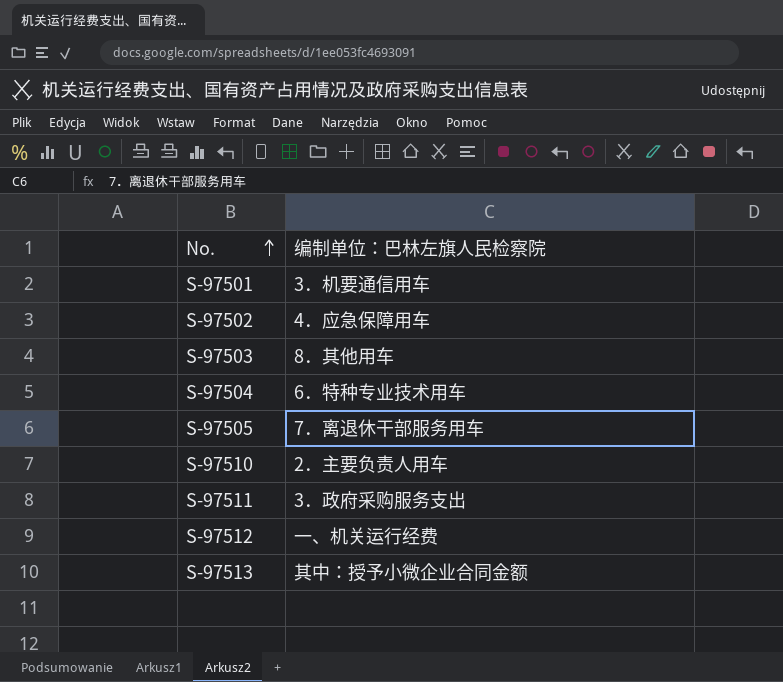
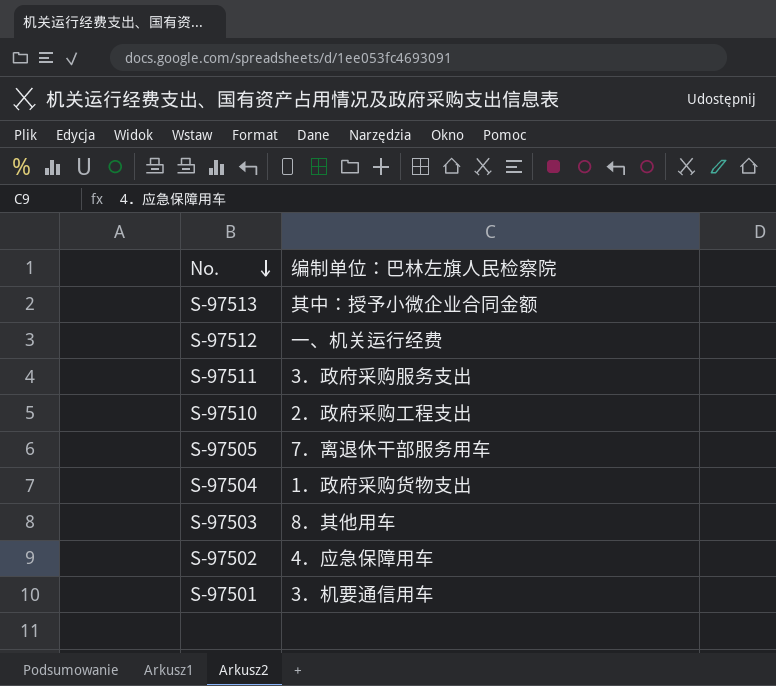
row order: No. ascending -> No. descending
S-97510 | 编制单位：巴林左旗人民检察院: 2．主要负责人用车 -> 2．政府采购工程支出
S-97504 | 编制单位：巴林左旗人民检察院: 6．特种专业技术用车 -> 1．政府采购货物支出

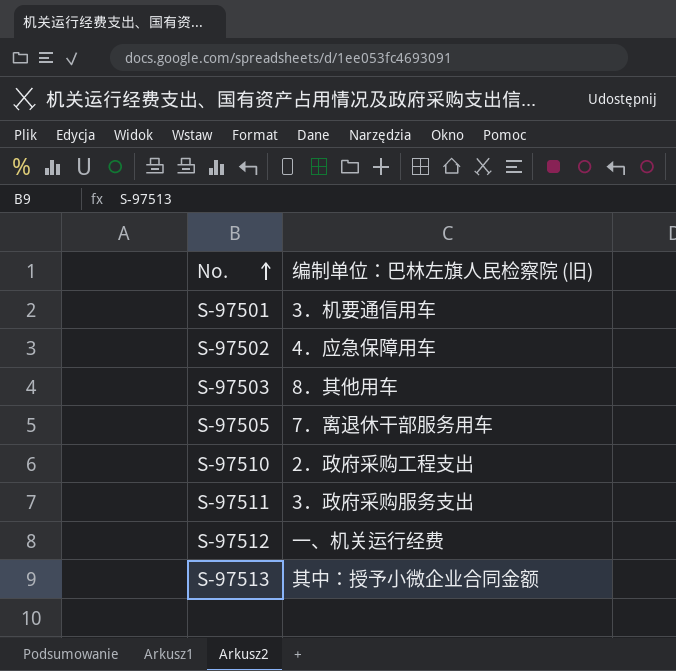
row order: No. descending -> No. ascending
column name: 编制单位：巴林左旗人民检察院 -> 编制单位：巴林左旗人民检察院 (旧)
row S-97504: 1．政府采购货物支出 -> none

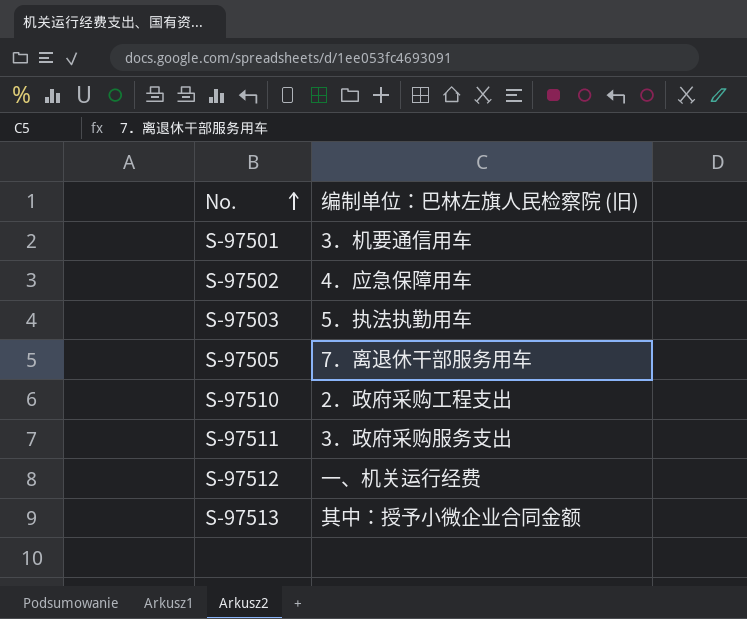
S-97503 | 编制单位：巴林左旗人民检察院 (旧): 8．其他用车 -> 5．执法执勤用车

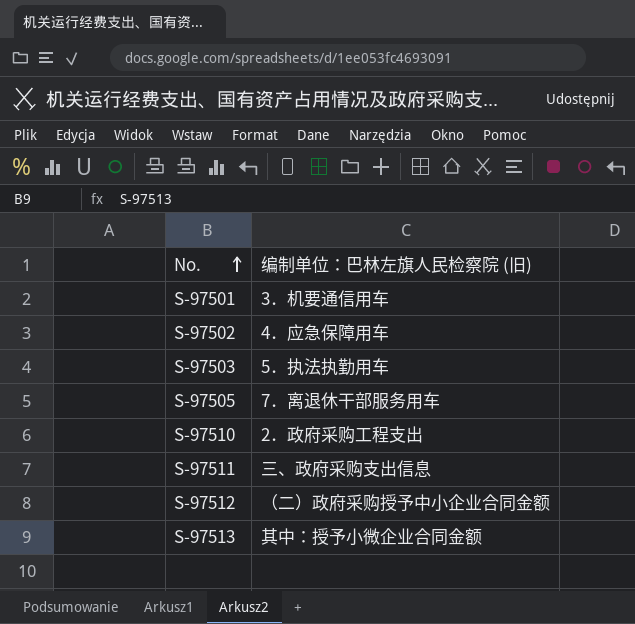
S-97511 | 编制单位：巴林左旗人民检察院 (旧): 3．政府采购服务支出 -> 三、政府采购支出信息
S-97512 | 编制单位：巴林左旗人民检察院 (旧): 一、机关运行经费 -> （二）政府采购授予中小企业合同金额

